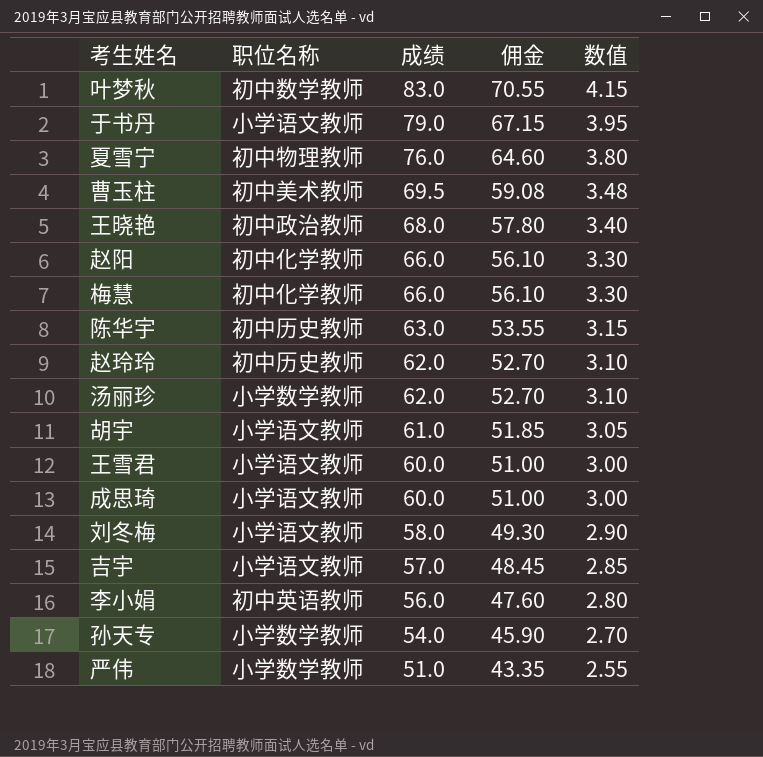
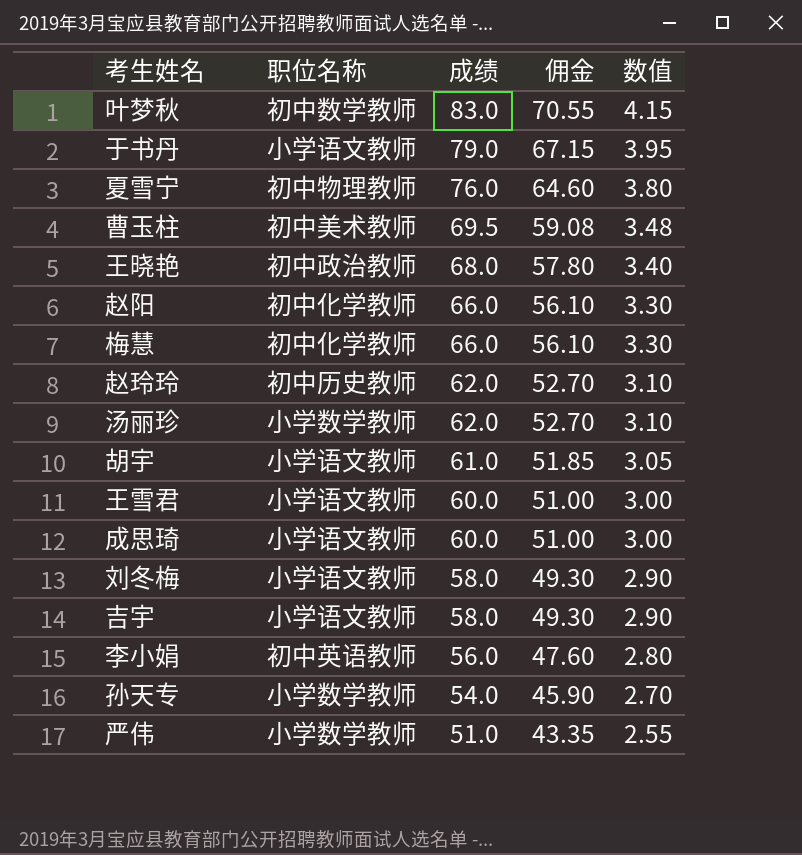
row 陈华宇: 初中历史教师 | 63.0 | 53.55 | 3.15 -> none
吉宇 | 成绩: 57.0 -> 58.0
吉宇 | 佣金: 48.45 -> 49.30
吉宇 | 数值: 2.85 -> 2.90

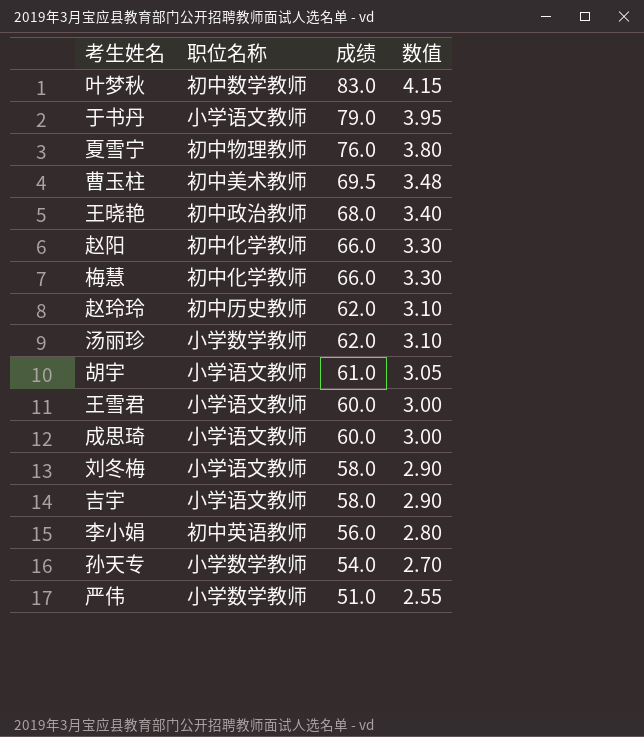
column 佣金 | formula: [成绩] * 0.85 -> none

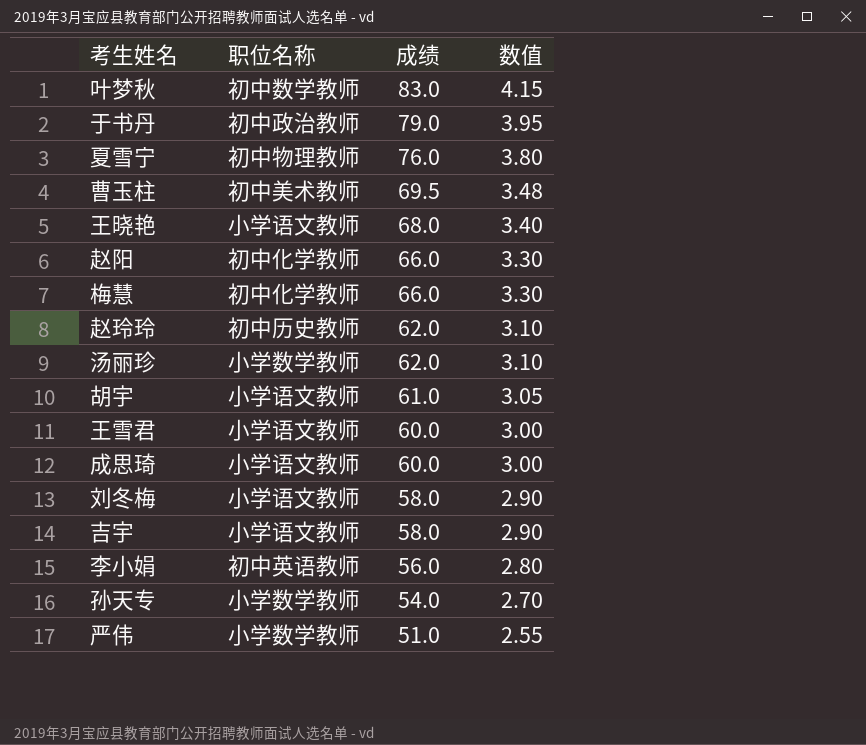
于书丹 | 职位名称: 小学语文教师 -> 初中政治教师
王晓艳 | 职位名称: 初中政治教师 -> 小学语文教师

